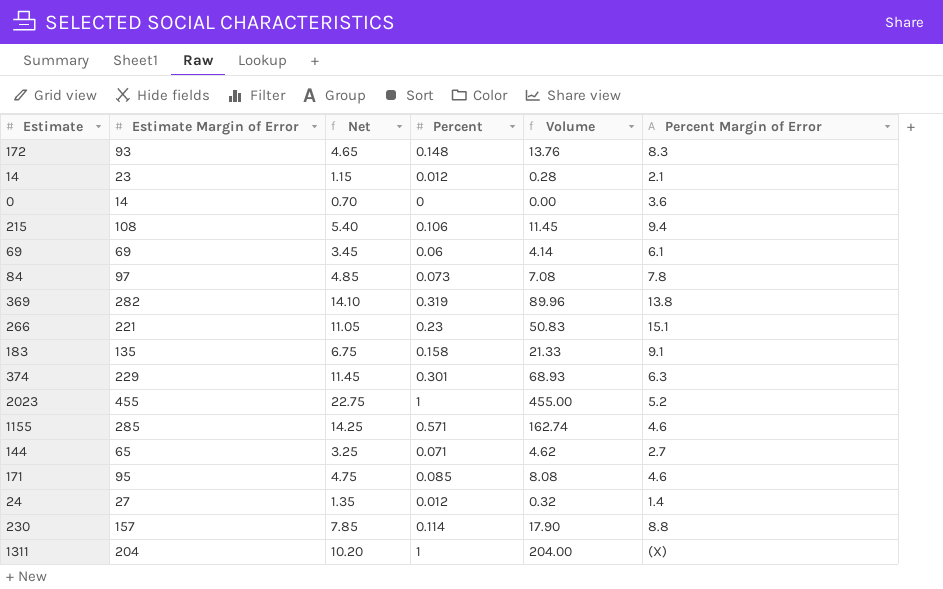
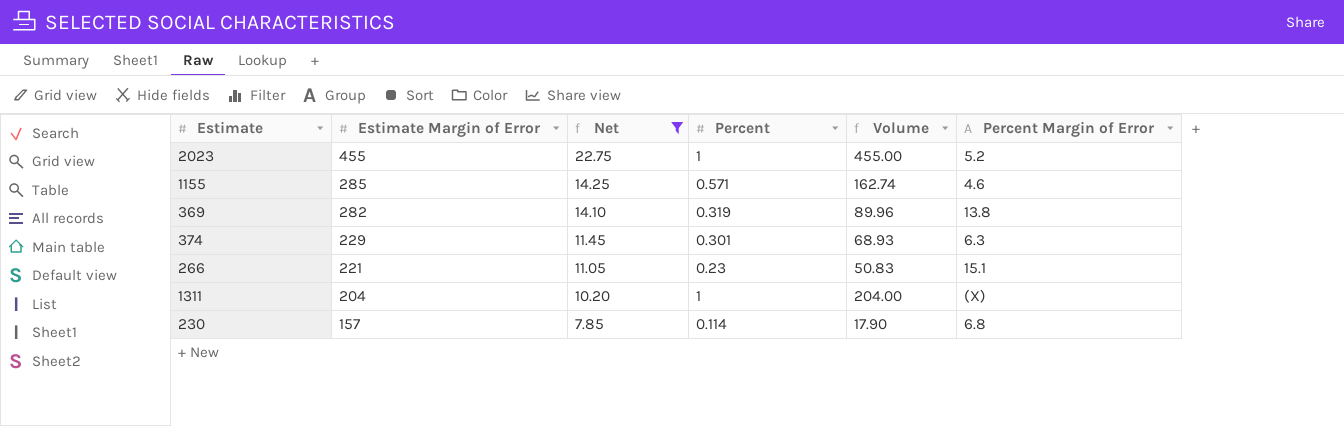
filter: none -> Net >= 7.85
row order: none -> Estimate Margin of Error descending
230 | Percent Margin of Error: 8.8 -> 6.8

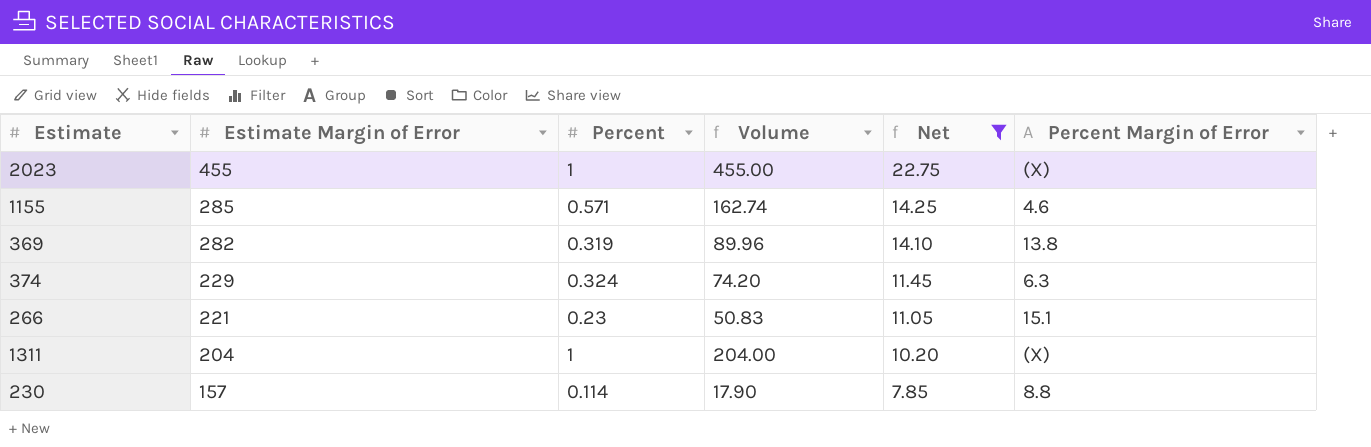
column Net | position: 3 -> 5
2023 | Percent Margin of Error: 5.2 -> (X)
374 | Percent: 0.301 -> 0.324
374 | Volume: 68.93 -> 74.20
230 | Percent Margin of Error: 6.8 -> 8.8

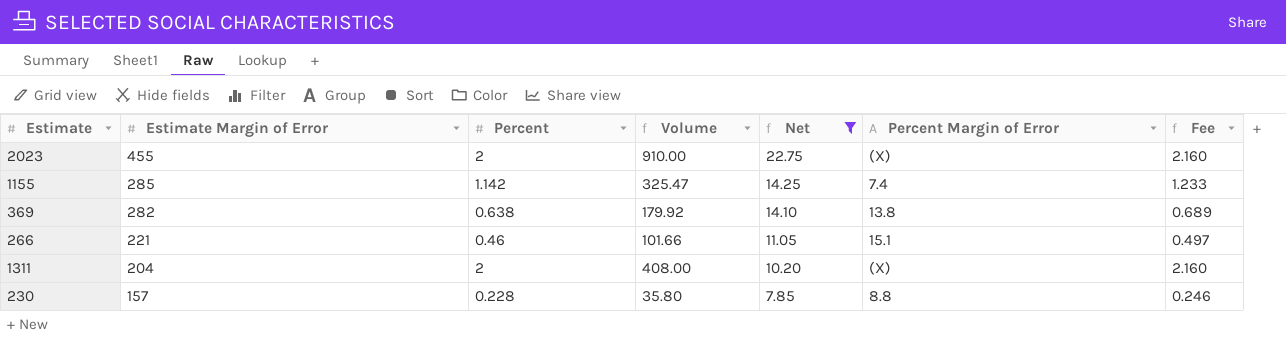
column Fee | formula: none -> [Percent] * 1.08
row 374: 229 | 0.324 | 74.20 | 11.45 | 6.3 -> none
2023 | Percent: 1 -> 2
2023 | Volume: 455.00 -> 910.00
1155 | Percent: 0.571 -> 1.142
1155 | Volume: 162.74 -> 325.47
1155 | Percent Margin of Error: 4.6 -> 7.4
369 | Percent: 0.319 -> 0.638
369 | Volume: 89.96 -> 179.92
266 | Percent: 0.23 -> 0.46
266 | Volume: 50.83 -> 101.66
1311 | Percent: 1 -> 2
1311 | Volume: 204.00 -> 408.00
230 | Percent: 0.114 -> 0.228
230 | Volume: 17.90 -> 35.80

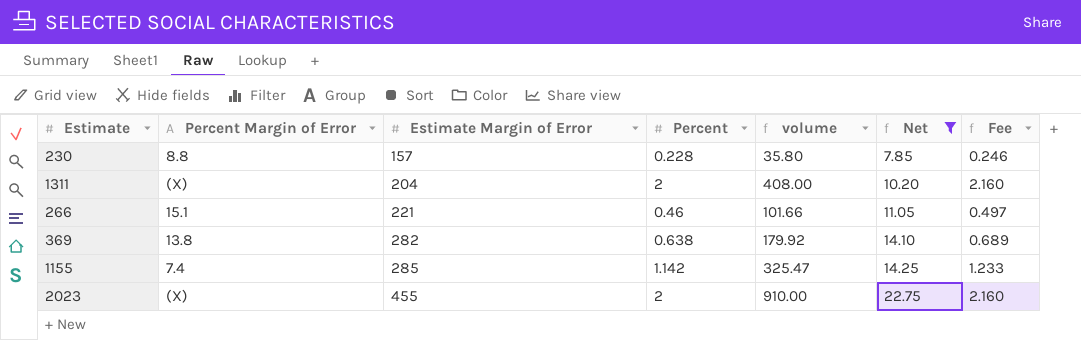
row order: Estimate Margin of Error descending -> Estimate Margin of Error ascending
column Percent Margin of Error | position: 6 -> 2
column name: Volume -> volume

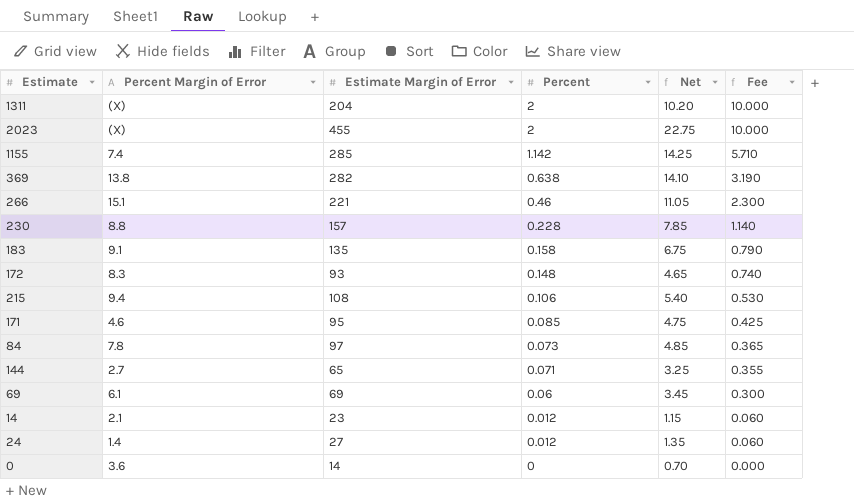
filter: Net >= 7.85 -> none
row order: Estimate Margin of Error ascending -> Percent descending
column volume | formula: [Estimate Margin of Error] * [Percent] -> none
column Fee | formula: [Percent] * 1.08 -> [Percent] * 5

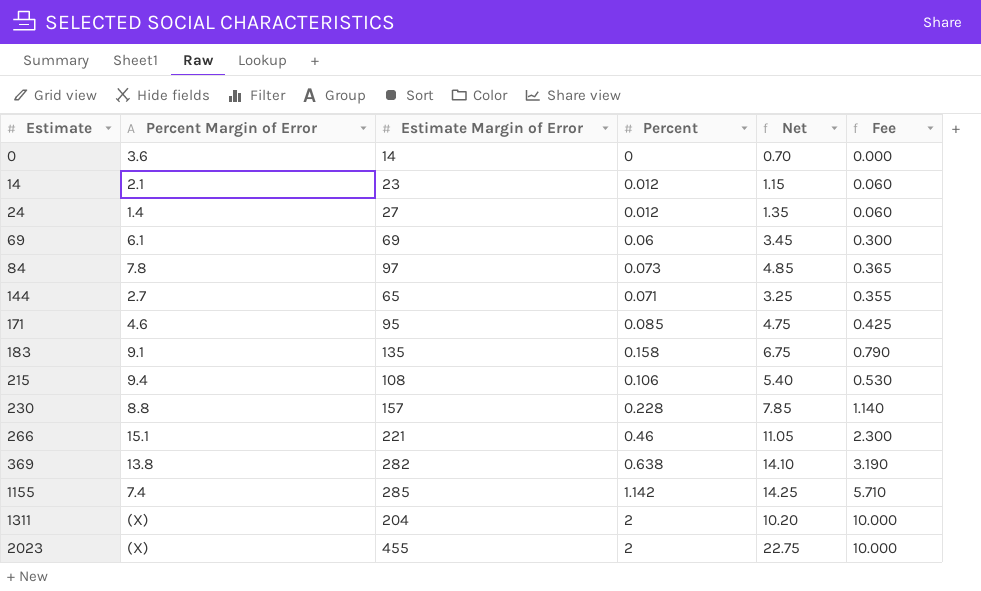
row order: Percent descending -> Estimate ascending
row 172: 8.3 | 93 | 0.148 | 4.65 | 0.740 -> none

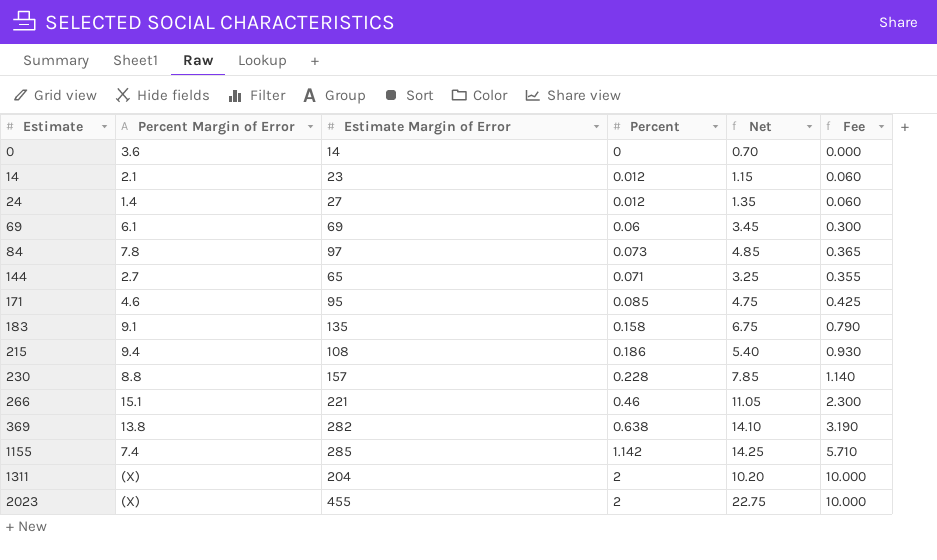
215 | Percent: 0.106 -> 0.186
215 | Fee: 0.530 -> 0.930

